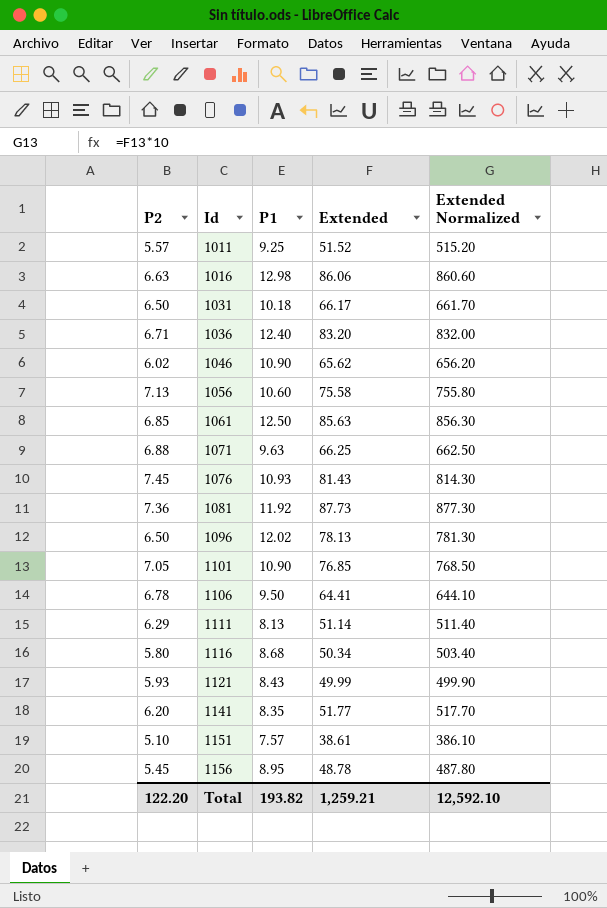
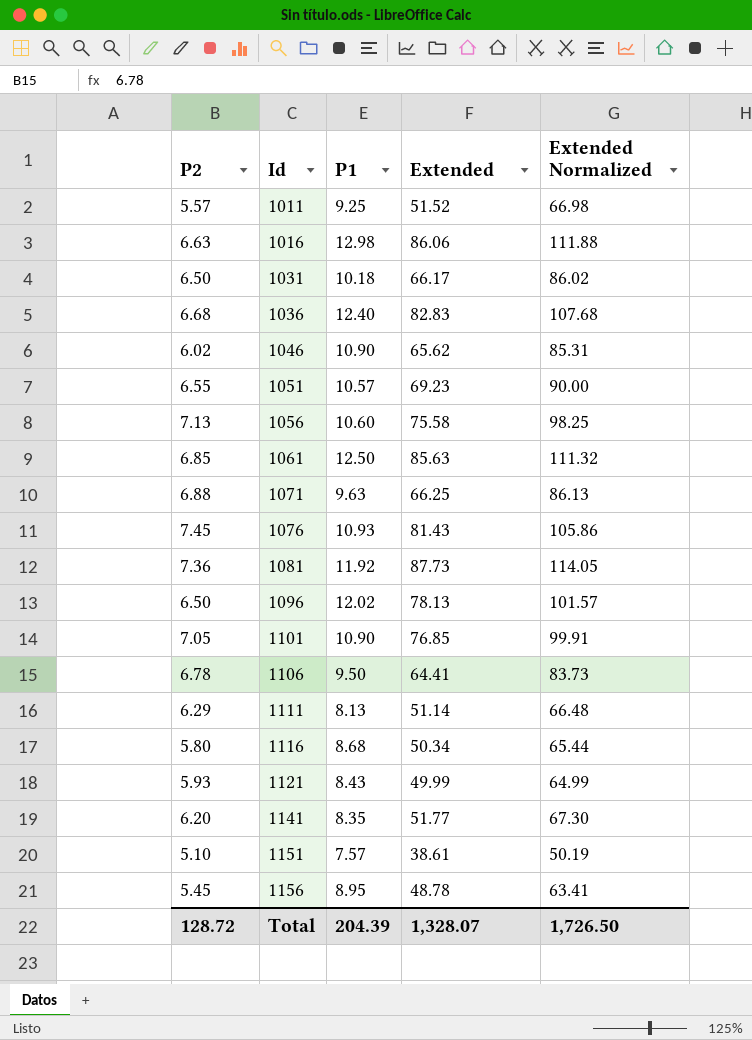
column Extended Normalized | formula: [Extended] * 10 -> [Extended] * 1.3
1036 | P2: 6.71 -> 6.68
1036 | Extended: 83.20 -> 82.83
row 1051: none -> 6.55 | 10.57 | 69.23 | 90.00
Total | P2: 122.20 -> 128.72
Total | P1: 193.82 -> 204.39
Total | Extended: 1,259.21 -> 1,328.07
Total | Extended Normalized: 12,592.10 -> 1,726.50

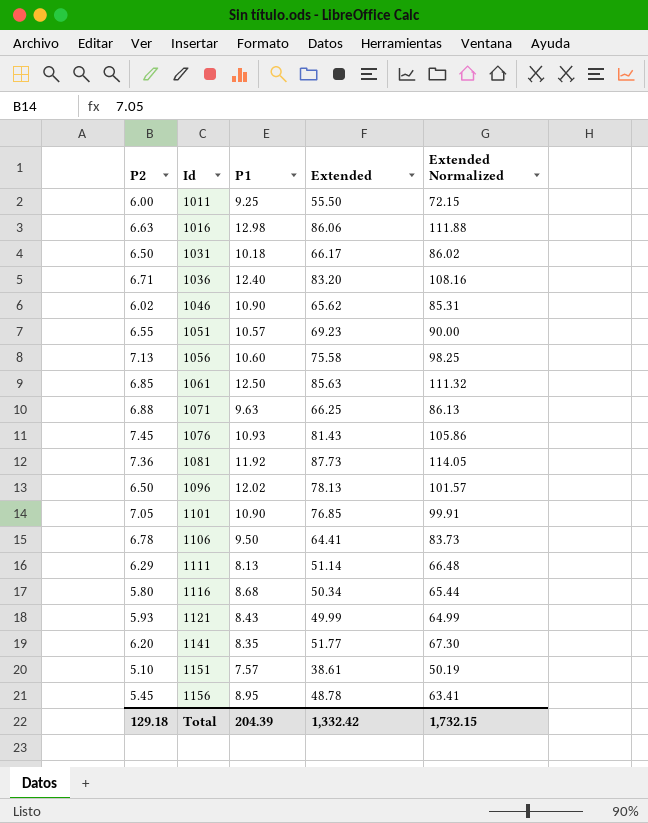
1011 | P2: 5.57 -> 6.00
1011 | Extended: 51.52 -> 55.50
1011 | Extended Normalized: 66.98 -> 72.15
1036 | P2: 6.68 -> 6.71
1036 | Extended: 82.83 -> 83.20
1036 | Extended Normalized: 107.68 -> 108.16
Total | P2: 128.72 -> 129.18
Total | Extended: 1,328.07 -> 1,332.42
Total | Extended Normalized: 1,726.50 -> 1,732.15

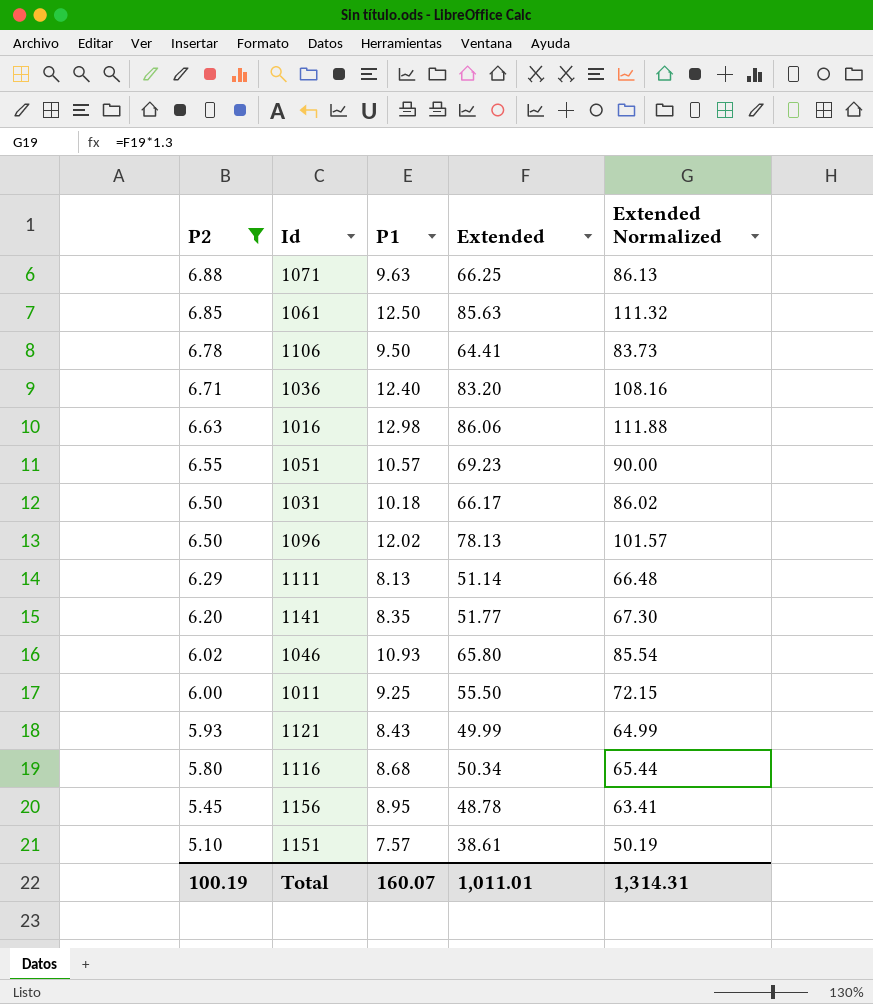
filter: none -> P2 <= 6.88
row order: Id ascending -> P2 descending
1046 | P1: 10.90 -> 10.93
1046 | Extended: 65.62 -> 65.80
1046 | Extended Normalized: 85.31 -> 85.54
Total | P2: 129.18 -> 100.19
Total | P1: 204.39 -> 160.07
Total | Extended: 1,332.42 -> 1,011.01
Total | Extended Normalized: 1,732.15 -> 1,314.31

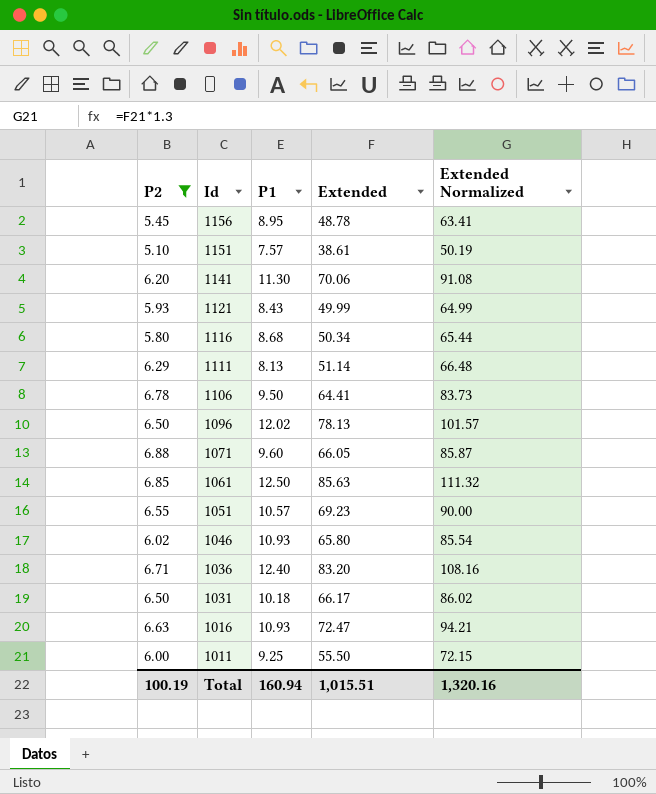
row order: P2 descending -> Id descending
1141 | P1: 8.35 -> 11.30
1141 | Extended: 51.77 -> 70.06
1141 | Extended Normalized: 67.30 -> 91.08
1071 | P1: 9.63 -> 9.60
1071 | Extended: 66.25 -> 66.05
1071 | Extended Normalized: 86.13 -> 85.87
1016 | P1: 12.98 -> 10.93
1016 | Extended: 86.06 -> 72.47
1016 | Extended Normalized: 111.88 -> 94.21
Total | P1: 160.07 -> 160.94
Total | Extended: 1,011.01 -> 1,015.51
Total | Extended Normalized: 1,314.31 -> 1,320.16

